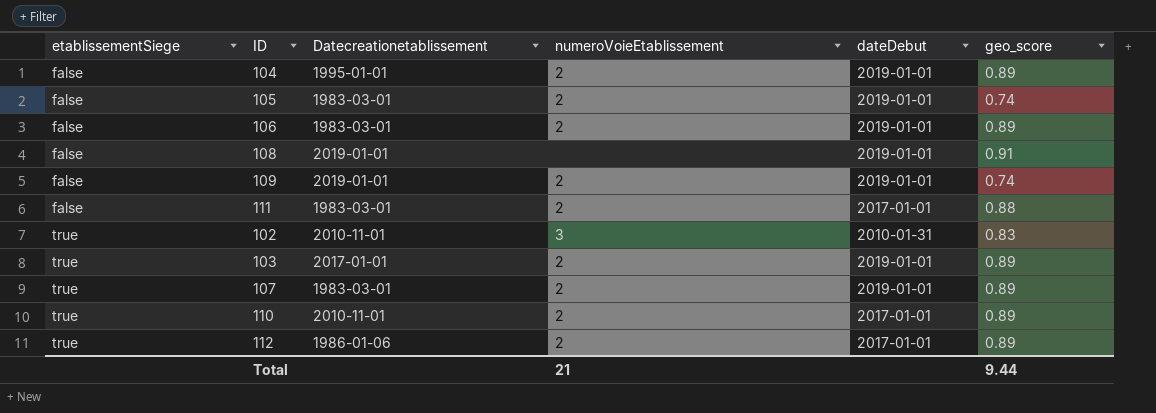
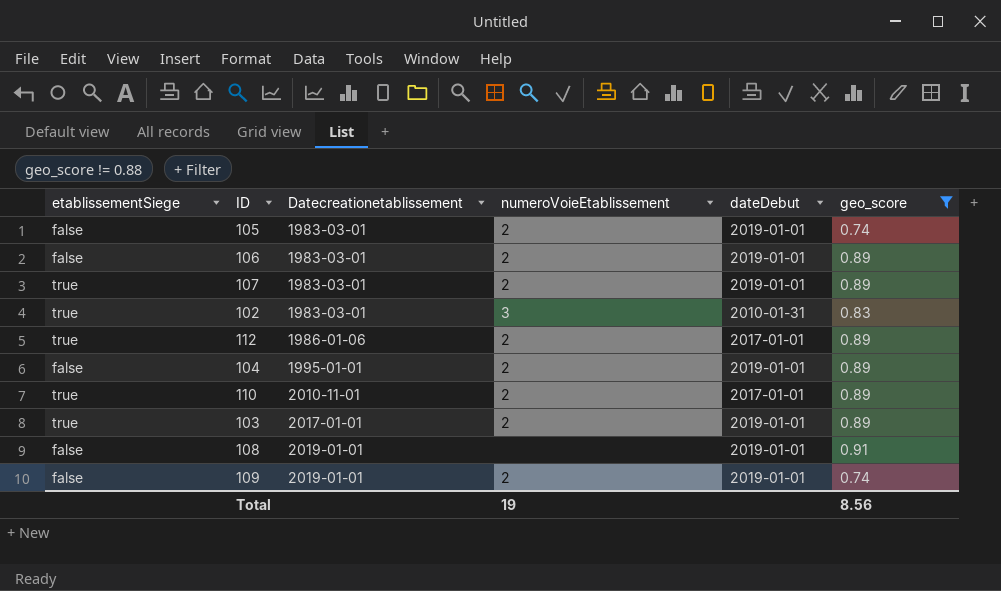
filter: none -> geo_score != 0.88
row order: etablissementSiege ascending -> Datecreationetablissement ascending
102 | Datecreationetablissement: 2010-11-01 -> 1983-03-01
Total | numeroVoieEtablissement: 21 -> 19
Total | geo_score: 9.44 -> 8.56

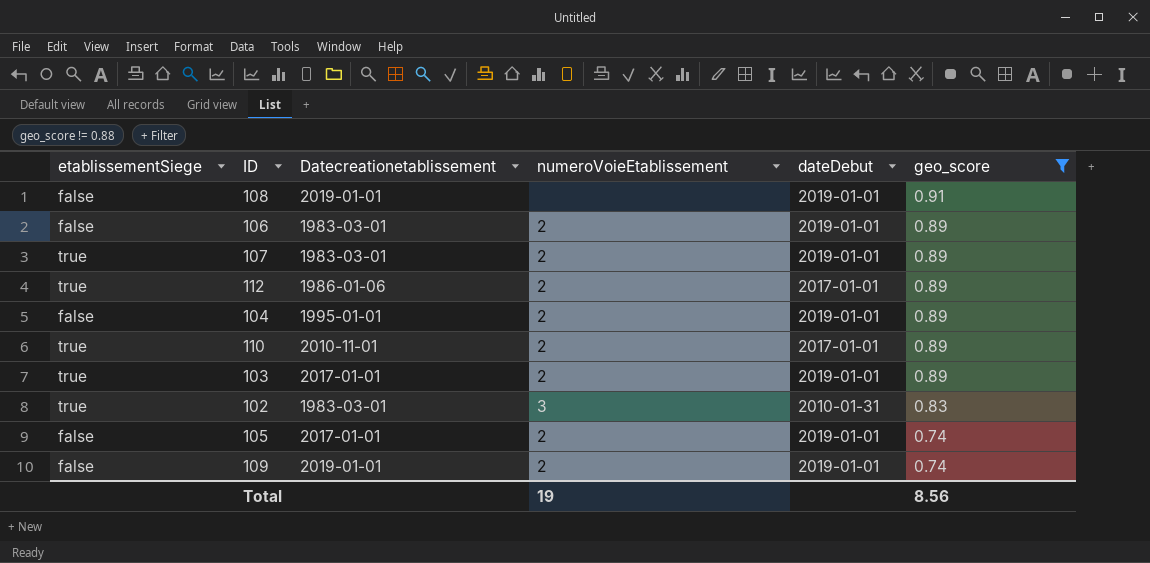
row order: Datecreationetablissement ascending -> geo_score descending
105 | Datecreationetablissement: 1983-03-01 -> 2017-01-01

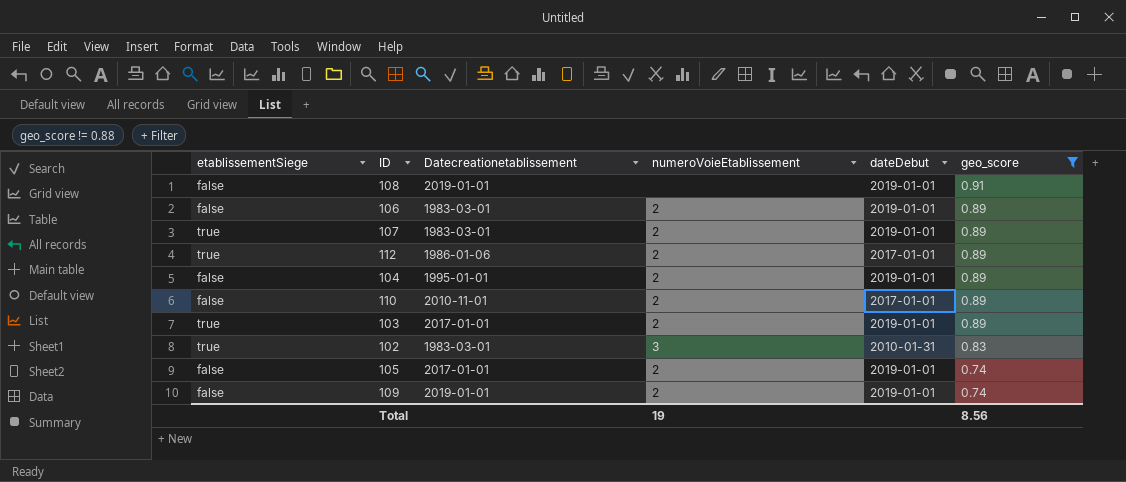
110 | etablissementSiege: true -> false

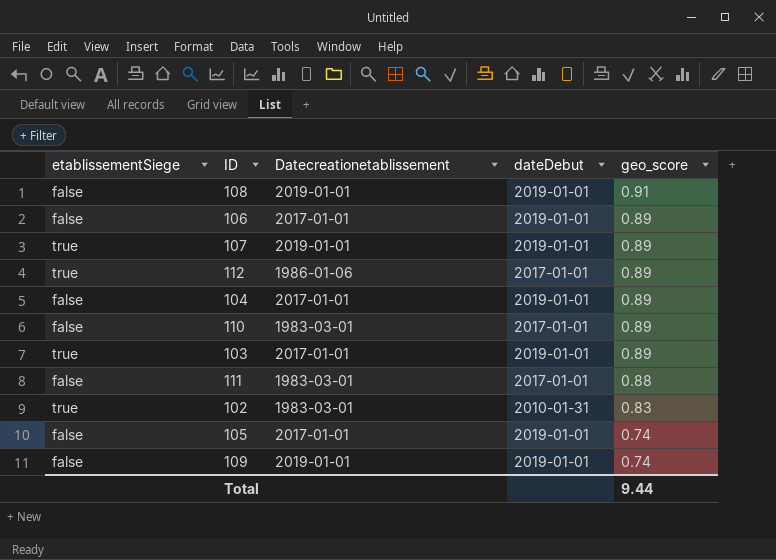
filter: geo_score != 0.88 -> none
column numeroVoieEtablissement | position: 4 -> none
106 | Datecreationetablissement: 1983-03-01 -> 2017-01-01
107 | Datecreationetablissement: 1983-03-01 -> 2019-01-01
104 | Datecreationetablissement: 1995-01-01 -> 2017-01-01
110 | Datecreationetablissement: 2010-11-01 -> 1983-03-01
Total | geo_score: 8.56 -> 9.44

